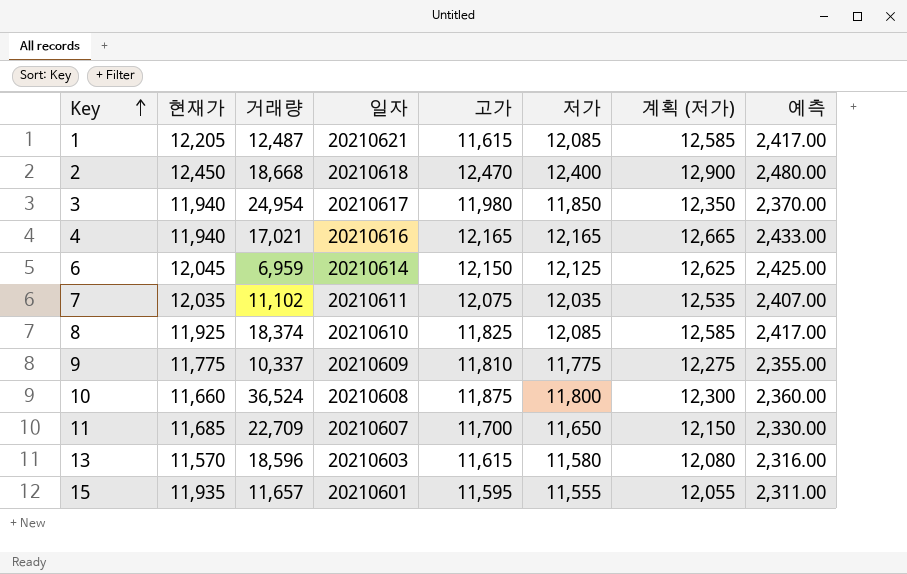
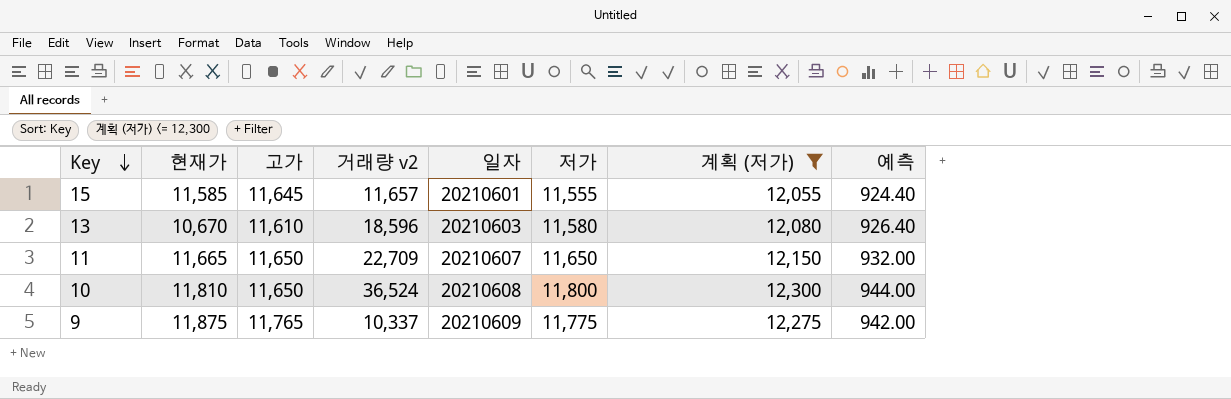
filter: none -> 계획 (저가) <= 12,300
row order: Key ascending -> Key descending
column 고가 | position: 5 -> 3
column name: 거래량 -> 거래량 v2
column 예측 | formula: [저가] * 0.2 -> [저가] * 0.08
15 | 현재가: 11,935 -> 11,585
15 | 고가: 11,595 -> 11,645
13 | 현재가: 11,570 -> 10,670
13 | 고가: 11,615 -> 11,610
11 | 현재가: 11,685 -> 11,665
11 | 고가: 11,700 -> 11,650
10 | 현재가: 11,660 -> 11,810
10 | 고가: 11,875 -> 11,650
9 | 현재가: 11,775 -> 11,875
9 | 고가: 11,810 -> 11,765

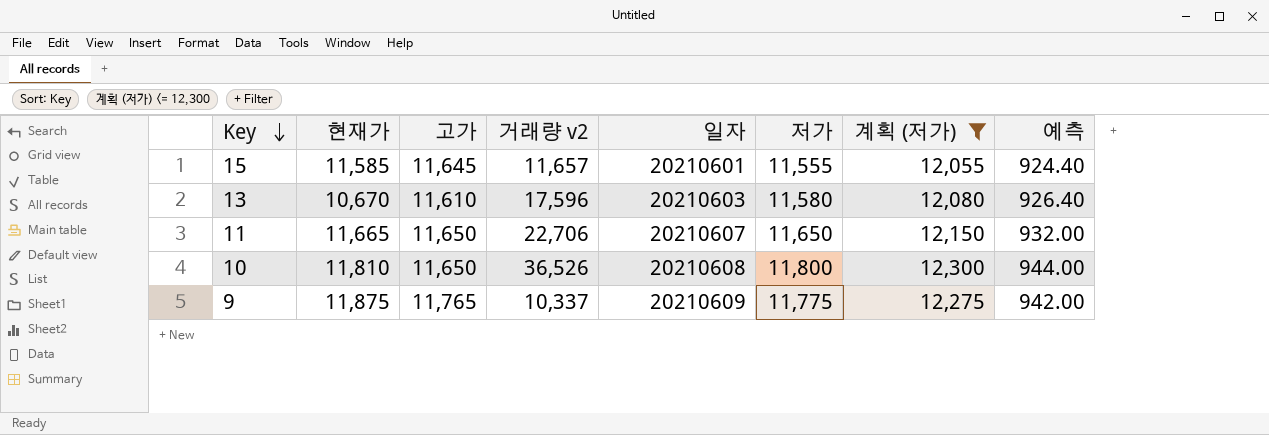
13 | 거래량 v2: 18,596 -> 17,596
11 | 거래량 v2: 22,709 -> 22,706
10 | 거래량 v2: 36,524 -> 36,526

